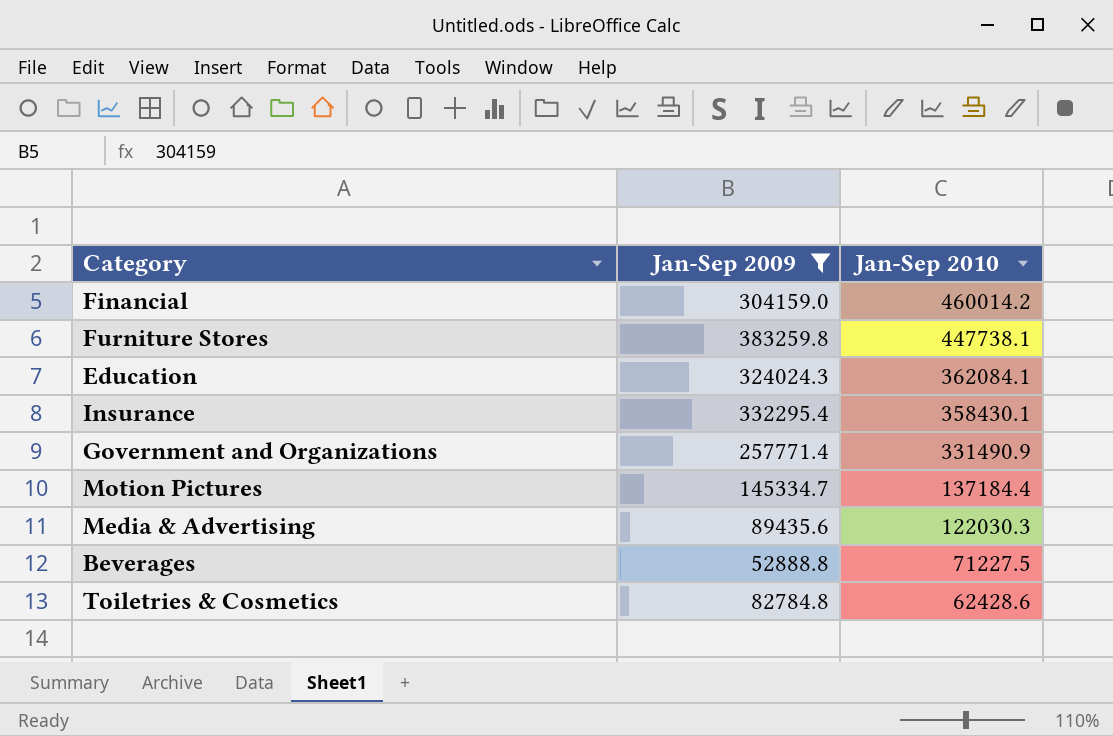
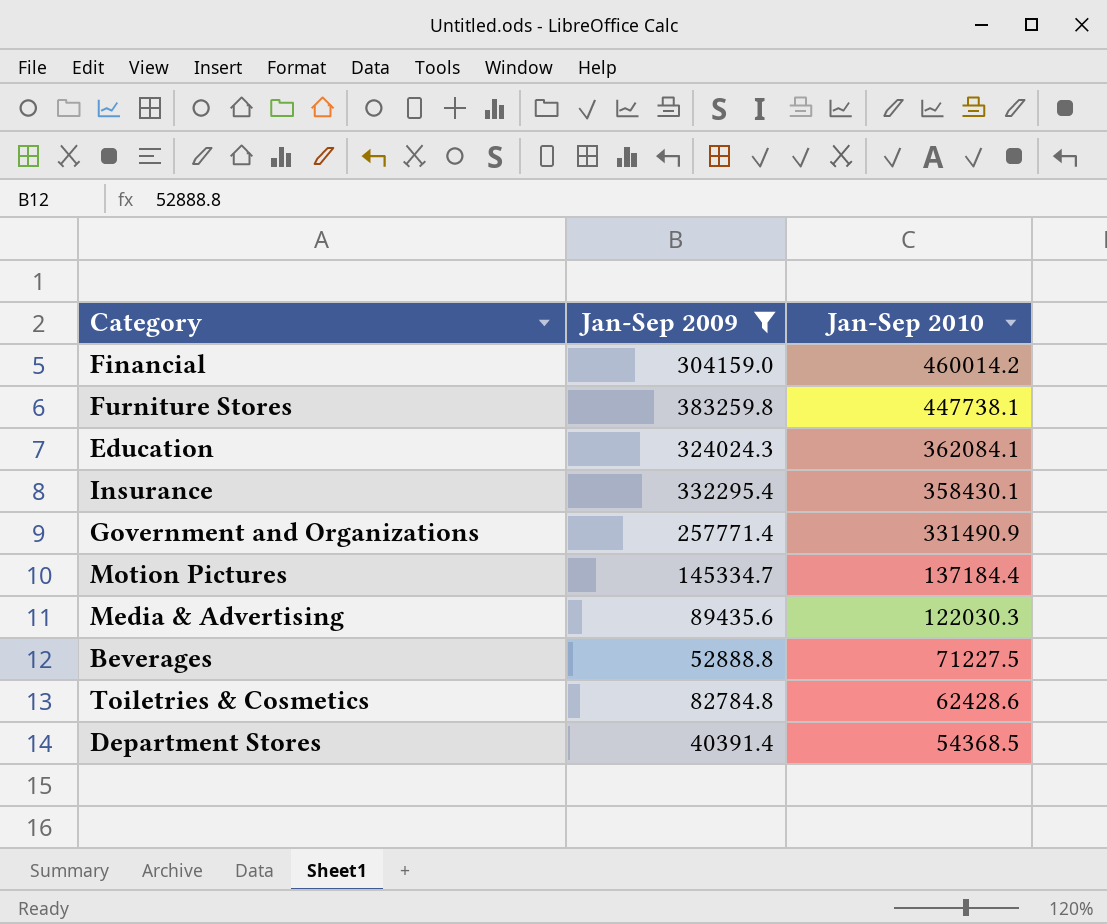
row Department Stores: none -> 40391.4 | 54368.5

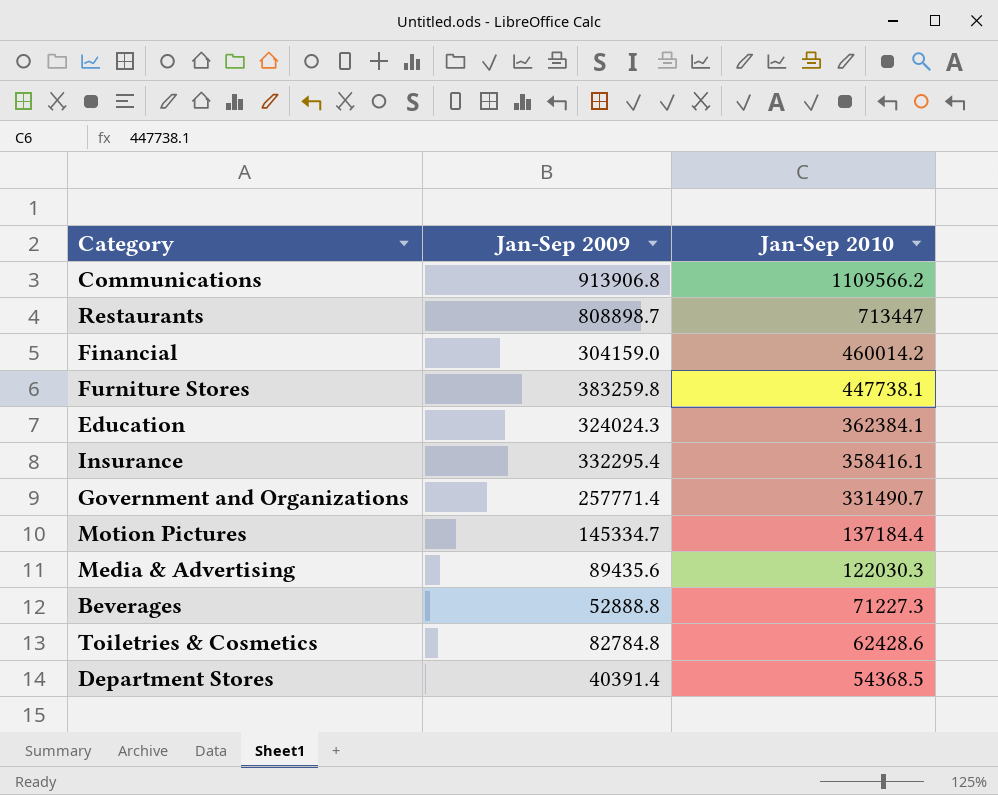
filter: Jan-Sep 2009 <= 383259.8 -> none
Education | Jan-Sep 2010: 362084.1 -> 362384.1
Insurance | Jan-Sep 2010: 358430.1 -> 358416.1
Government and Organizations | Jan-Sep 2010: 331490.9 -> 331490.7
Beverages | Jan-Sep 2010: 71227.5 -> 71227.3

